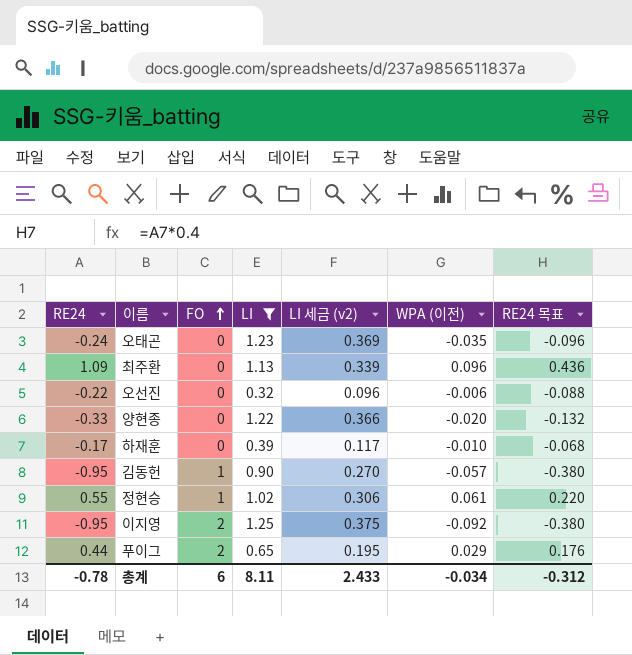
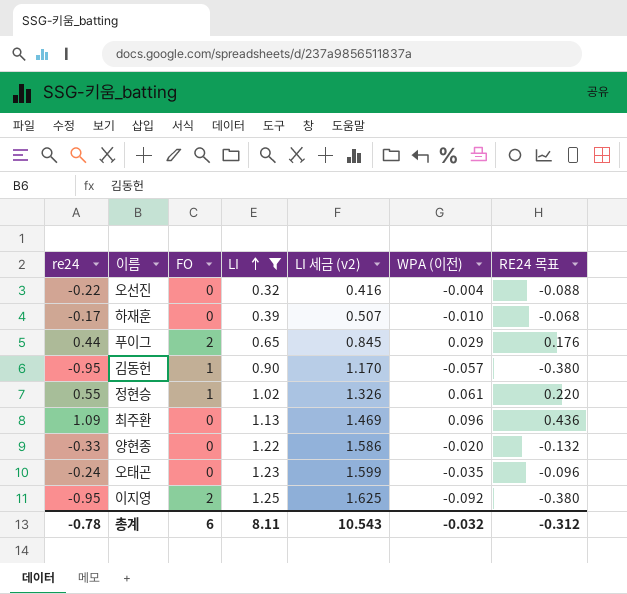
row order: FO ascending -> LI ascending
column name: RE24 -> re24
column LI 세금 (v2) | formula: [LI] * 0.3 -> [LI] * 1.3
오선진 | WPA (이전): -0.006 -> -0.004
총계 | LI 세금 (v2): 2.433 -> 10.543
총계 | WPA (이전): -0.034 -> -0.032

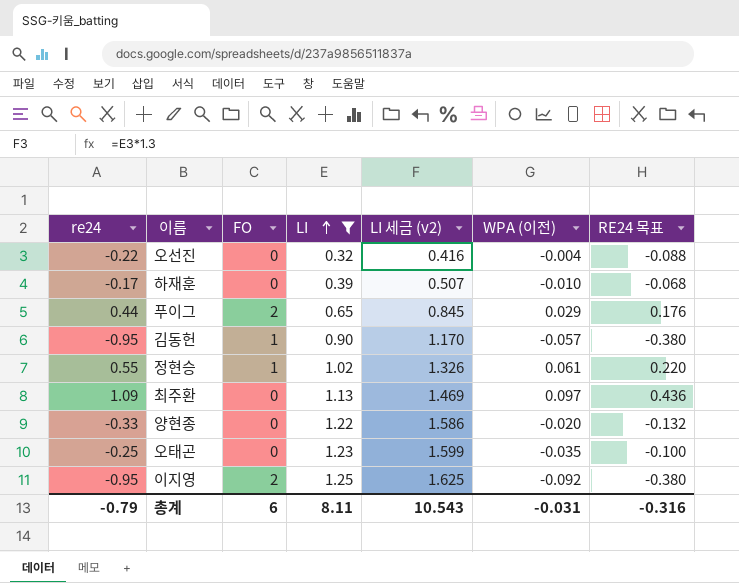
최주환 | WPA (이전): 0.096 -> 0.097
오태곤 | re24: -0.24 -> -0.25
오태곤 | RE24 목표: -0.096 -> -0.100
총계 | re24: -0.78 -> -0.79
총계 | WPA (이전): -0.032 -> -0.031
총계 | RE24 목표: -0.312 -> -0.316

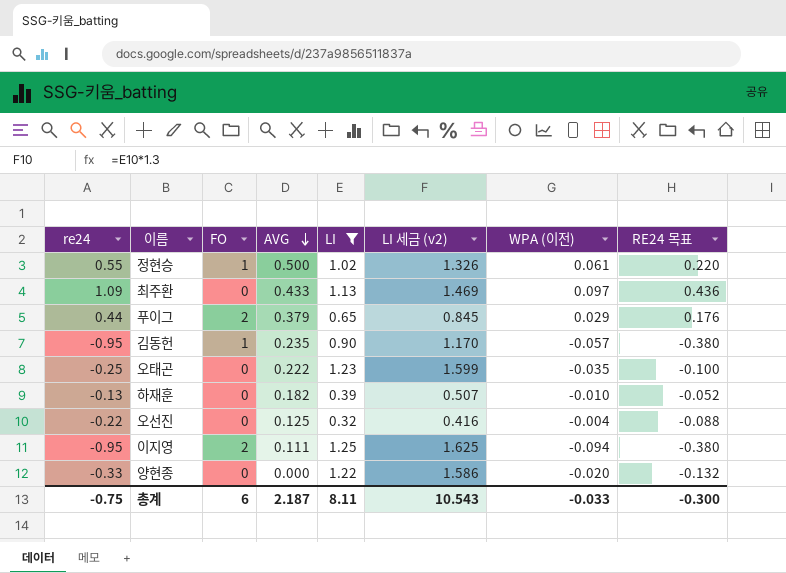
row order: LI ascending -> AVG descending
column AVG | position: none -> 4
하재훈 | re24: -0.17 -> -0.13
하재훈 | RE24 목표: -0.068 -> -0.052
이지영 | WPA (이전): -0.092 -> -0.094
총계 | re24: -0.79 -> -0.75
총계 | WPA (이전): -0.031 -> -0.033
총계 | RE24 목표: -0.316 -> -0.300

